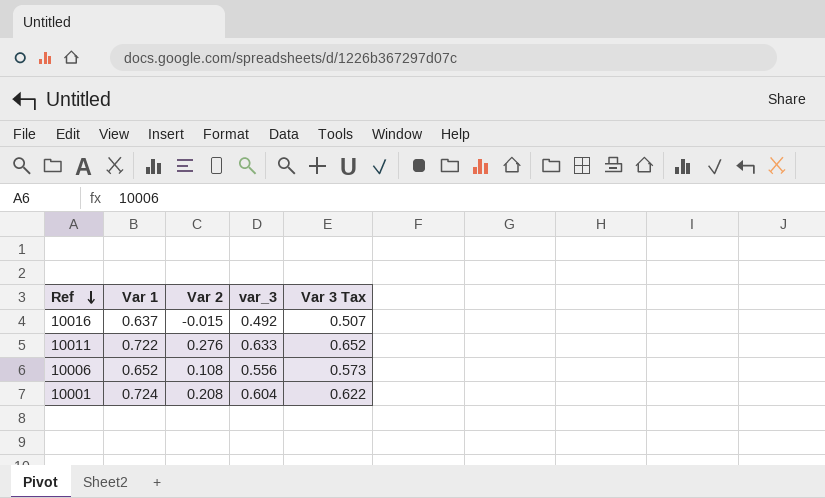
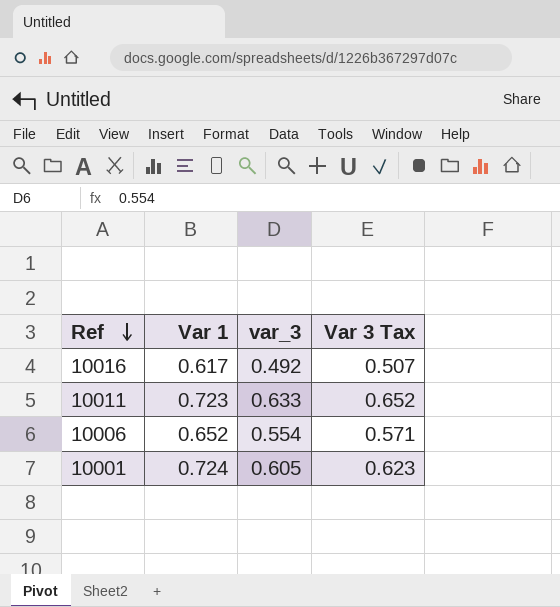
column Var 2 | position: 3 -> none
10016 | Var 1: 0.637 -> 0.617
10011 | Var 1: 0.722 -> 0.723
10006 | var_3: 0.556 -> 0.554
10006 | Var 3 Tax: 0.573 -> 0.571
10001 | var_3: 0.604 -> 0.605
10001 | Var 3 Tax: 0.622 -> 0.623

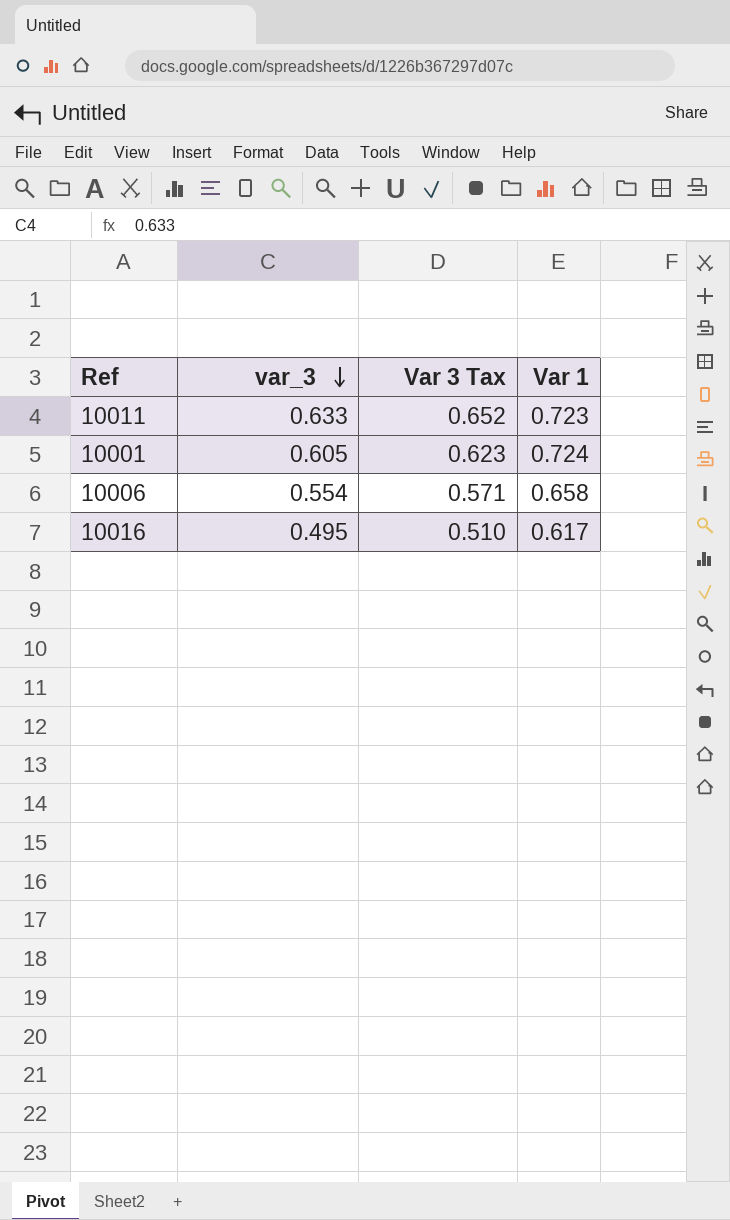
row order: Ref descending -> var_3 descending
column Var 1 | position: 2 -> 4
10006 | Var 1: 0.652 -> 0.658
10016 | var_3: 0.492 -> 0.495
10016 | Var 3 Tax: 0.507 -> 0.510

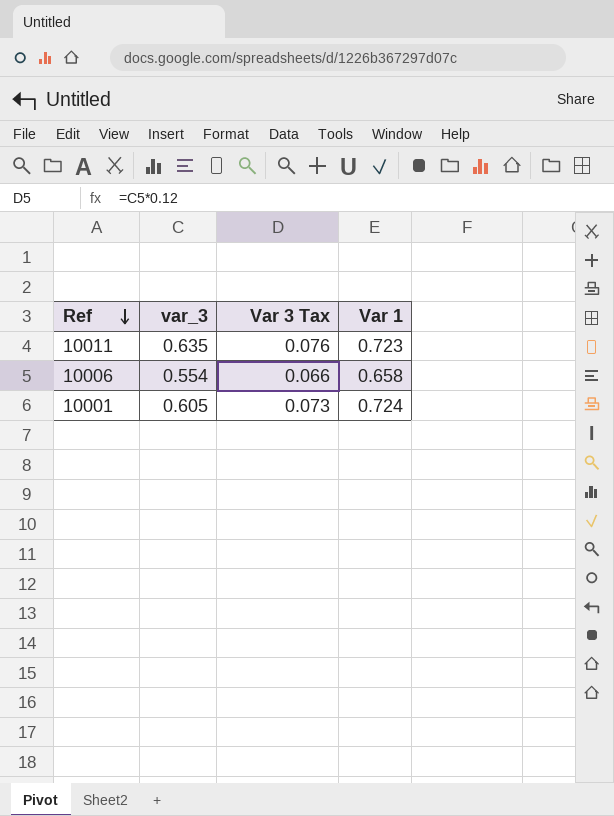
row order: var_3 descending -> Ref descending
column Var 3 Tax | formula: [var_3] * 1.03 -> [var_3] * 0.12
row 10016: 0.495 | 0.510 | 0.617 -> none
10011 | var_3: 0.633 -> 0.635

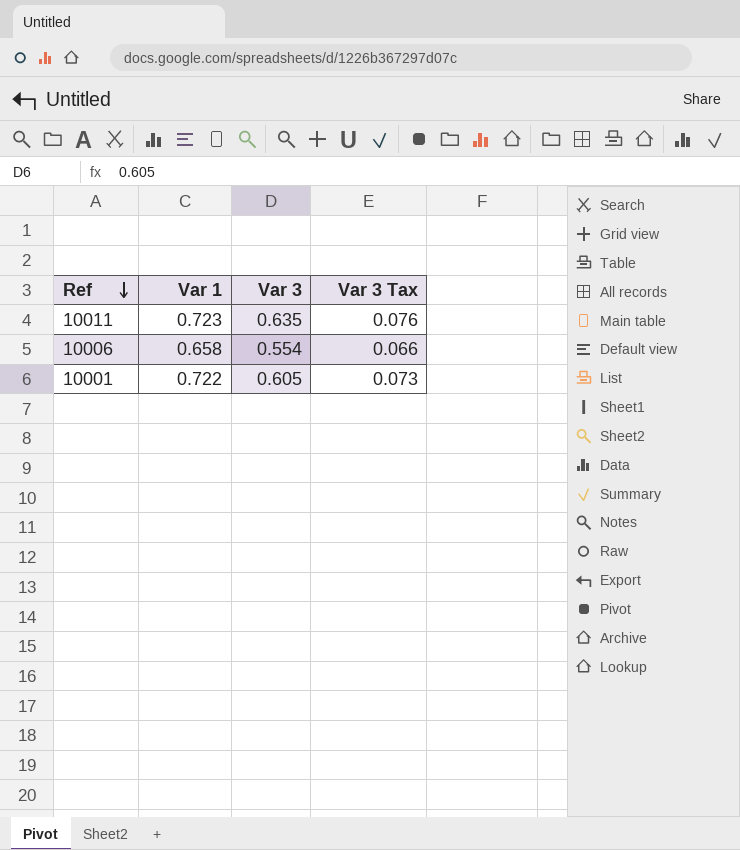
column Var 1 | position: 4 -> 2
column name: var_3 -> Var 3
10001 | Var 1: 0.724 -> 0.722

